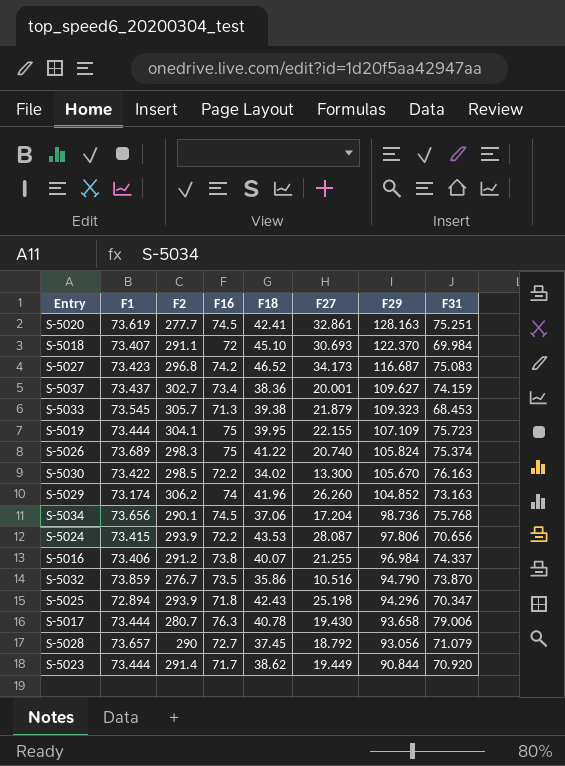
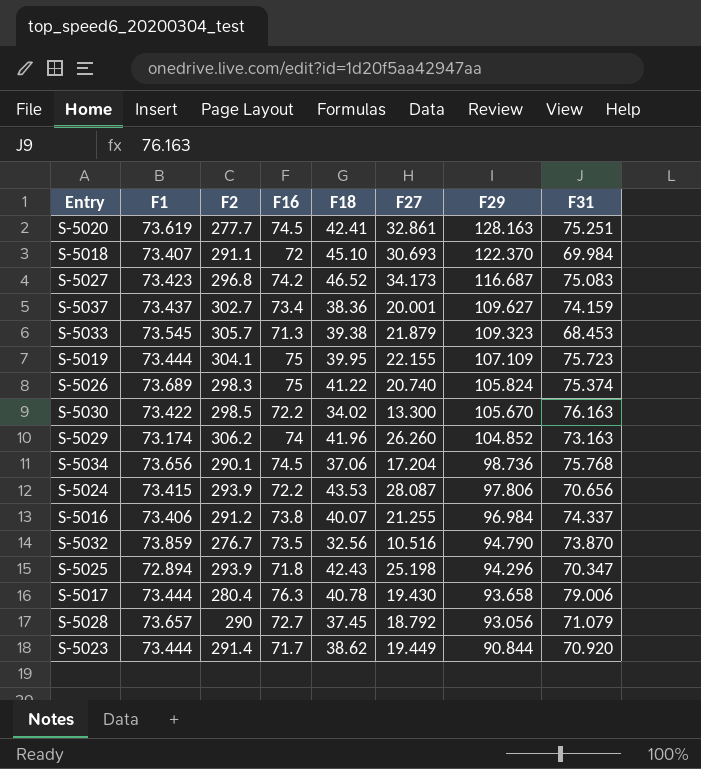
S-5032 | F18: 35.86 -> 32.56
S-5017 | F2: 280.7 -> 280.4

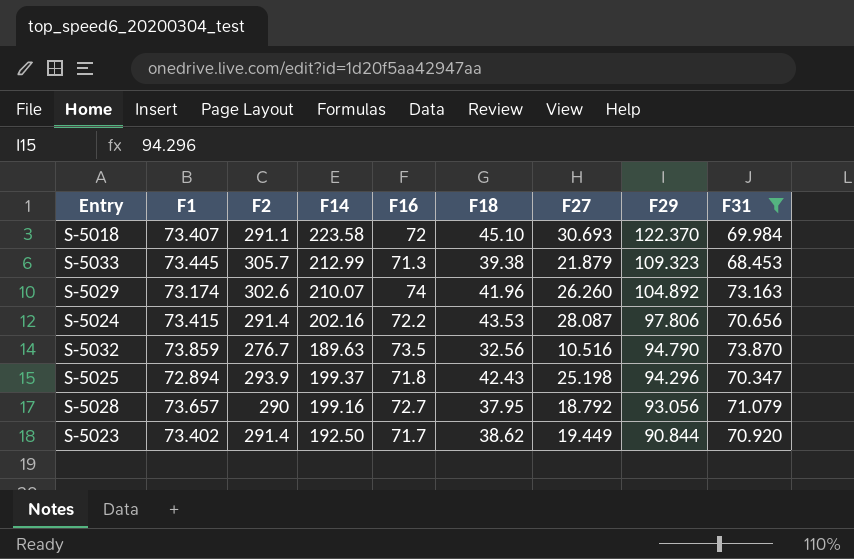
filter: none -> F31 <= 73.870
column F14 | position: none -> 4
S-5033 | F1: 73.545 -> 73.445
S-5029 | F2: 306.2 -> 302.6
S-5029 | F29: 104.852 -> 104.892
S-5024 | F2: 293.9 -> 291.4
S-5028 | F18: 37.45 -> 37.95
S-5023 | F1: 73.444 -> 73.402

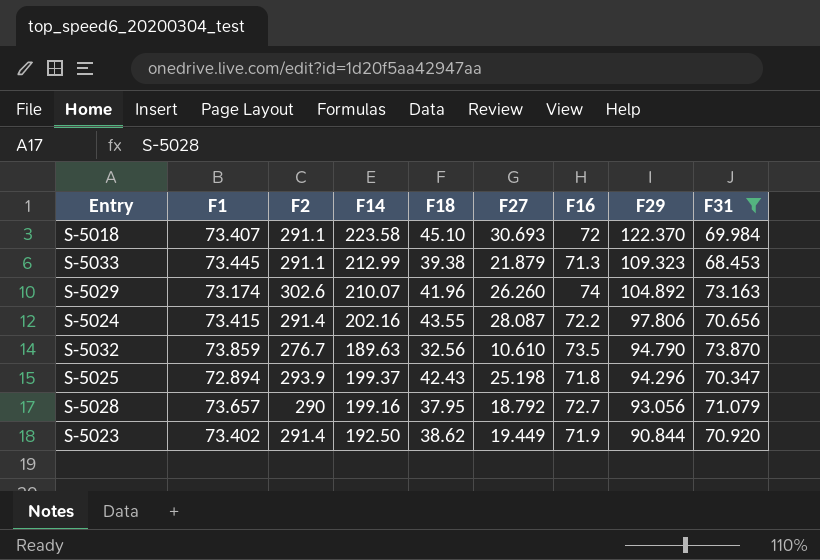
column F16 | position: 5 -> 7
S-5033 | F2: 305.7 -> 291.1
S-5024 | F18: 43.53 -> 43.55
S-5032 | F27: 10.516 -> 10.610
S-5023 | F16: 71.7 -> 71.9

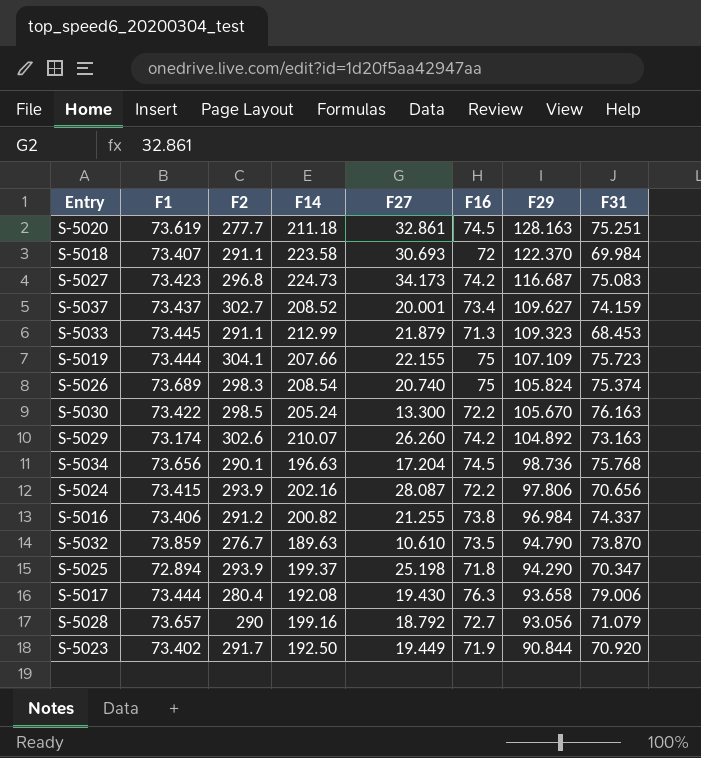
filter: F31 <= 73.870 -> none
column F18 | position: 5 -> none
S-5029 | F16: 74 -> 74.2
S-5024 | F2: 291.4 -> 293.9
S-5025 | F29: 94.296 -> 94.290
S-5023 | F2: 291.4 -> 291.7

